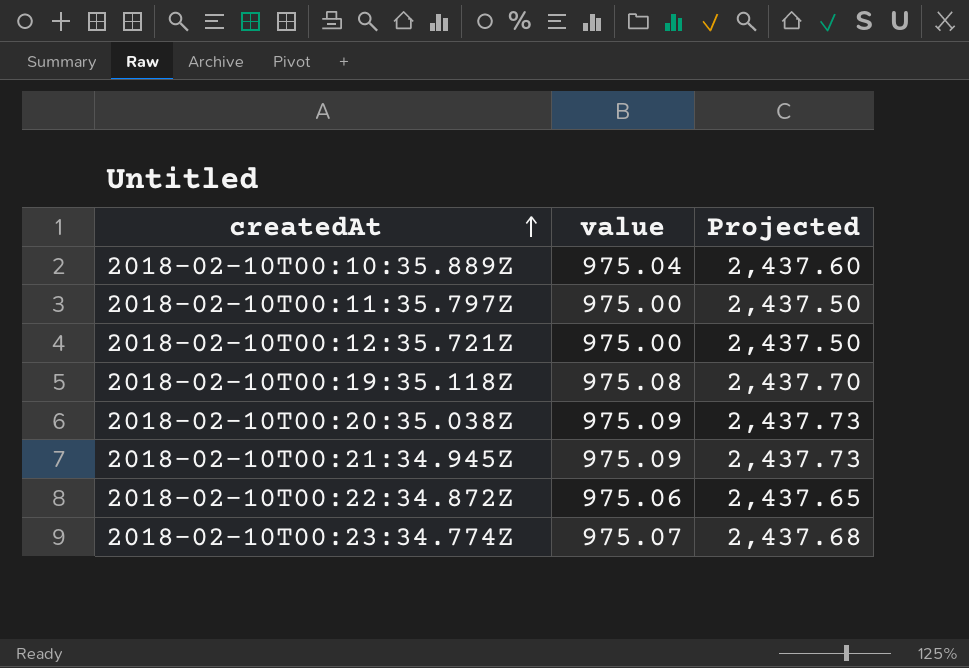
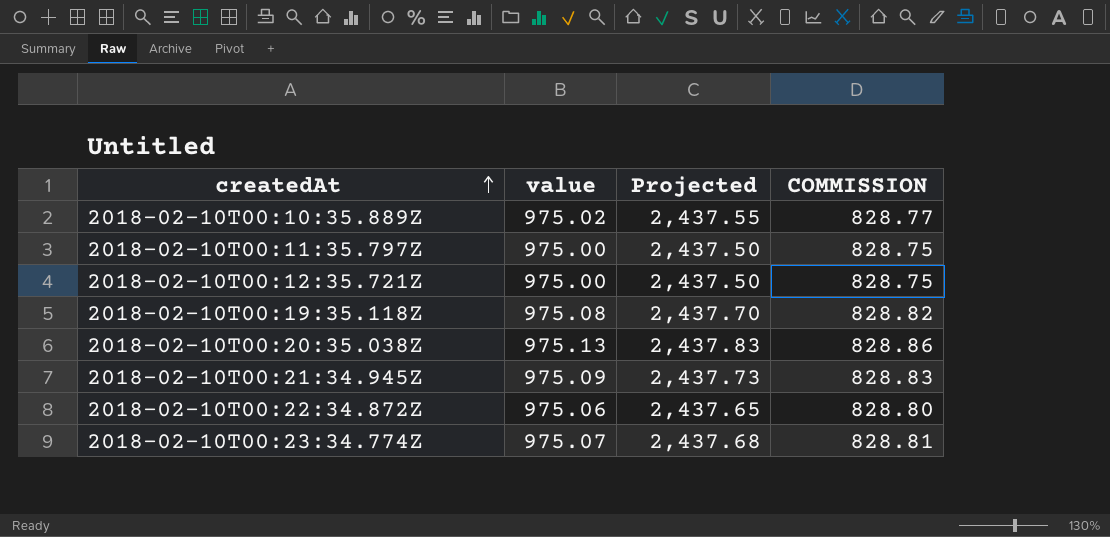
column COMMISSION | formula: none -> [value] * 0.85
2018-02-10T00:10:35.889Z | value: 975.04 -> 975.02
2018-02-10T00:10:35.889Z | Projected: 2,437.60 -> 2,437.55
2018-02-10T00:20:35.038Z | value: 975.09 -> 975.13
2018-02-10T00:20:35.038Z | Projected: 2,437.73 -> 2,437.83

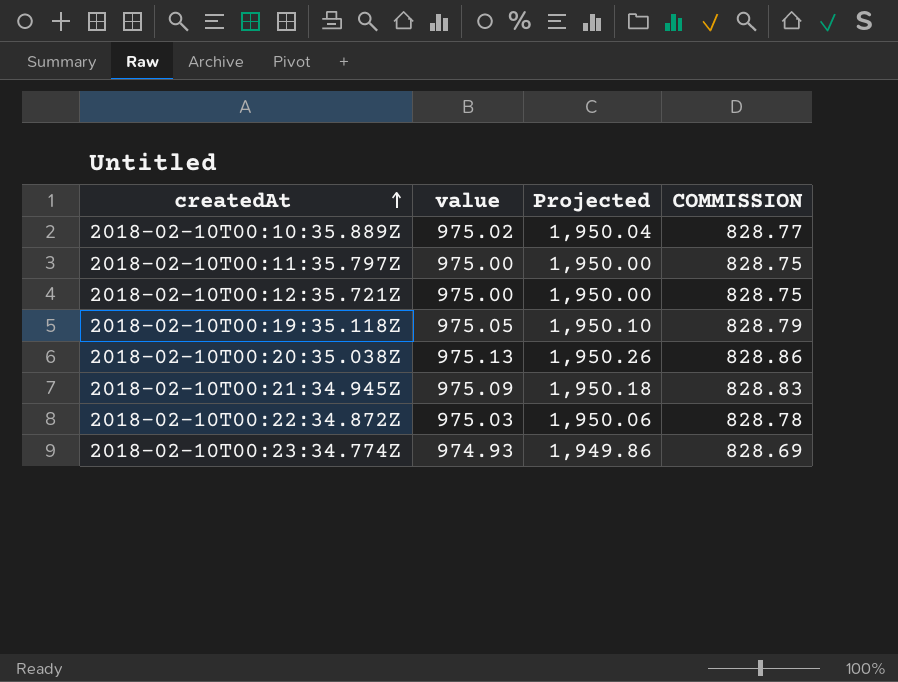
column Projected | formula: [value] * 2.5 -> [value] * 2
2018-02-10T00:19:35.118Z | value: 975.08 -> 975.05
2018-02-10T00:19:35.118Z | COMMISSION: 828.82 -> 828.79
2018-02-10T00:22:34.872Z | value: 975.06 -> 975.03
2018-02-10T00:22:34.872Z | COMMISSION: 828.80 -> 828.78
2018-02-10T00:23:34.774Z | value: 975.07 -> 974.93
2018-02-10T00:23:34.774Z | COMMISSION: 828.81 -> 828.69

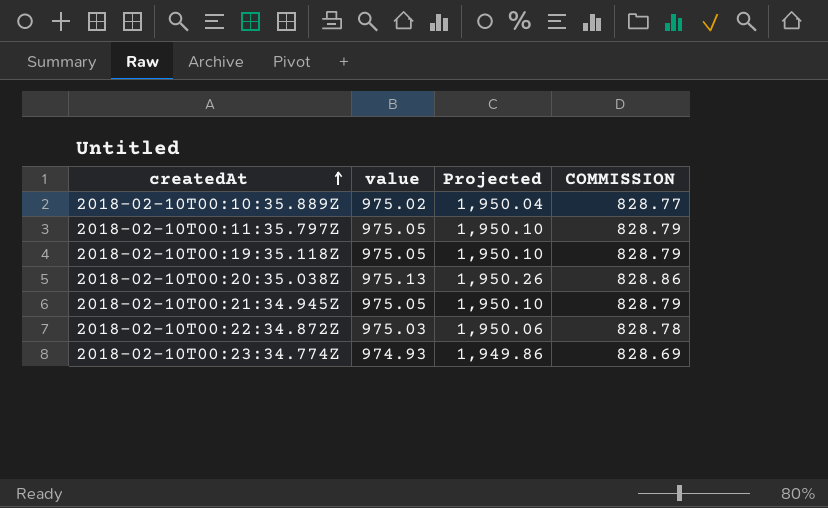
row 2018-02-10T00:12:35.721Z: 975.00 | 1,950.00 | 828.75 -> none
2018-02-10T00:11:35.797Z | value: 975.00 -> 975.05
2018-02-10T00:11:35.797Z | Projected: 1,950.00 -> 1,950.10
2018-02-10T00:11:35.797Z | COMMISSION: 828.75 -> 828.79
2018-02-10T00:21:34.945Z | value: 975.09 -> 975.05
2018-02-10T00:21:34.945Z | Projected: 1,950.18 -> 1,950.10
2018-02-10T00:21:34.945Z | COMMISSION: 828.83 -> 828.79

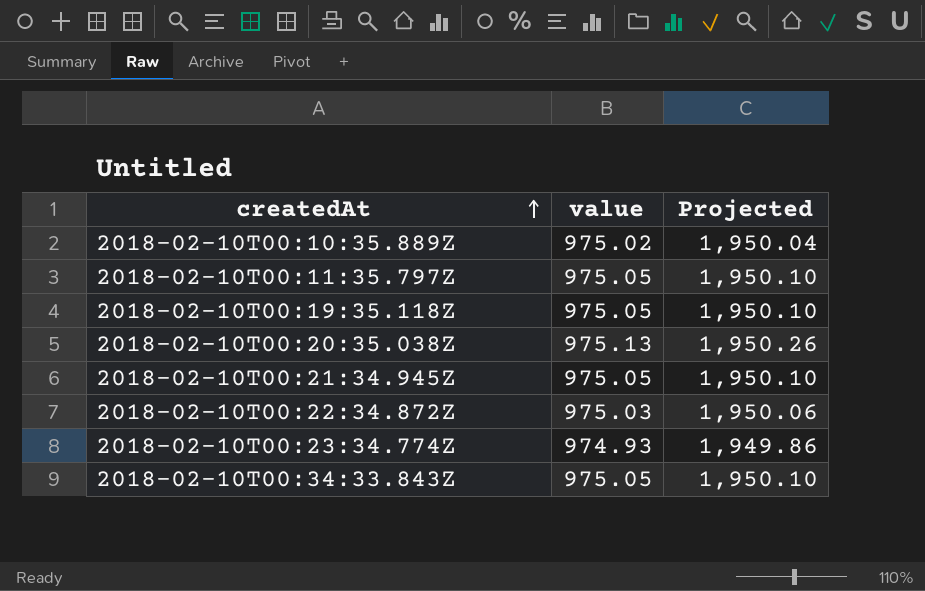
column COMMISSION | formula: [value] * 0.85 -> none
row 2018-02-10T00:34:33.843Z: none -> 975.05 | 1,950.10

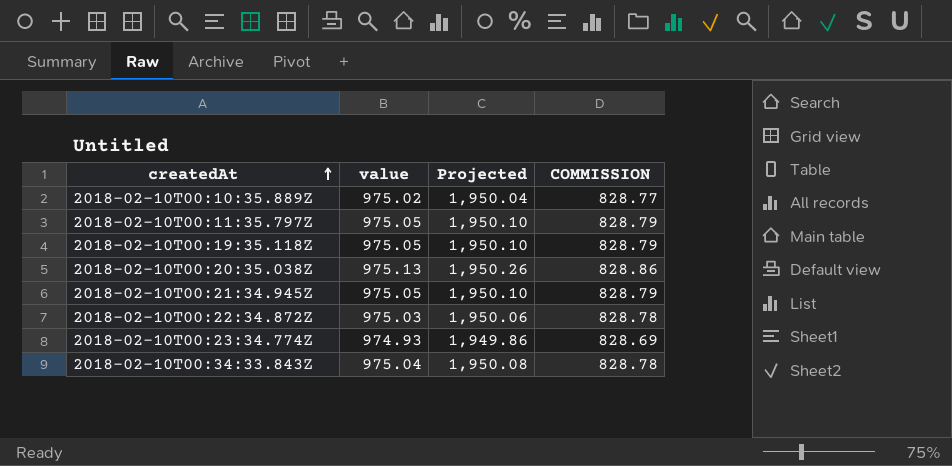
column COMMISSION | formula: none -> [value] * 0.85
2018-02-10T00:34:33.843Z | value: 975.05 -> 975.04
2018-02-10T00:34:33.843Z | Projected: 1,950.10 -> 1,950.08

